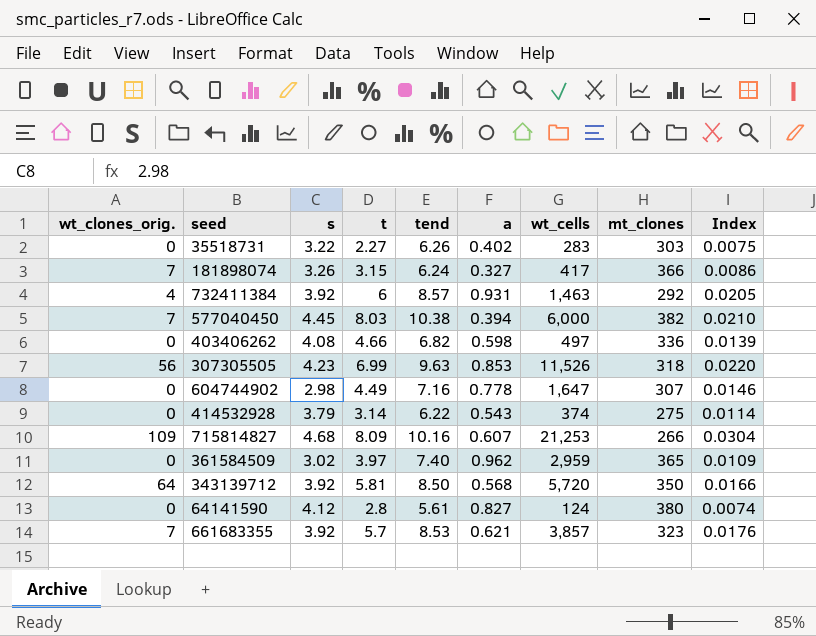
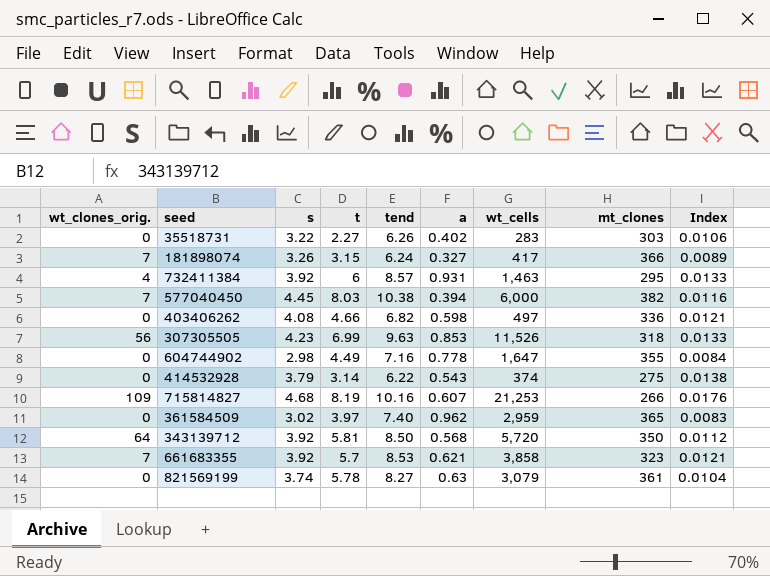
column Index | formula: [t] / [mt_clones] -> [s] / [mt_clones]
row 64141590: 0 | 4.12 | 2.8 | 5.61 | 0.827 | 124 | 380 | 0.0074 -> none
732411384 | mt_clones: 292 -> 295
604744902 | mt_clones: 307 -> 355
715814827 | t: 8.09 -> 8.19
661683355 | wt_cells: 3,857 -> 3,858
row 821569199: none -> 0 | 3.74 | 5.78 | 8.27 | 0.63 | 3,079 | 361 | 0.0104

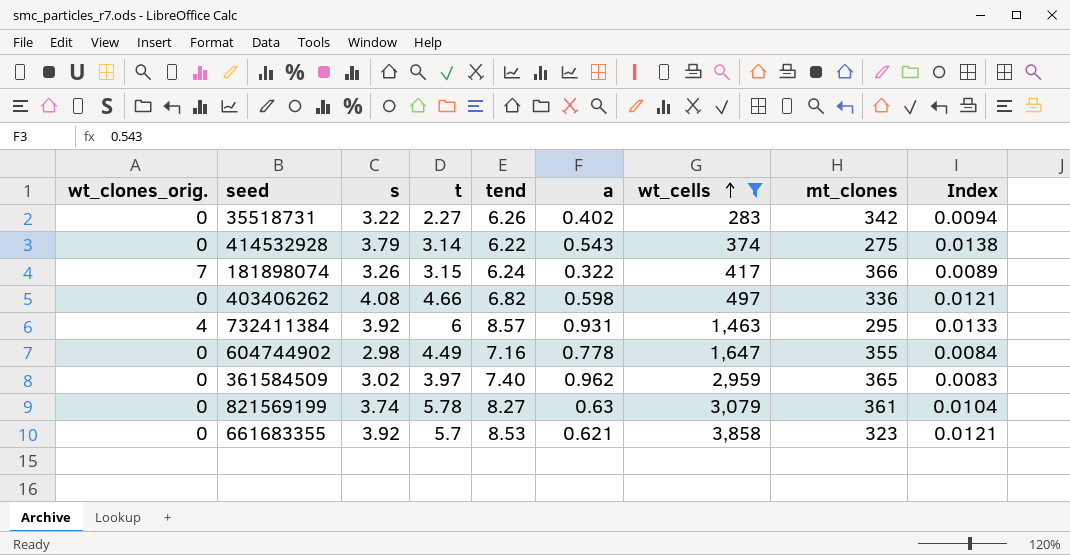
filter: none -> wt_cells <= 3,858
row order: none -> wt_cells ascending
35518731 | mt_clones: 303 -> 342
35518731 | Index: 0.0106 -> 0.0094
181898074 | a: 0.327 -> 0.322
661683355 | wt_clones_orig.: 7 -> 0

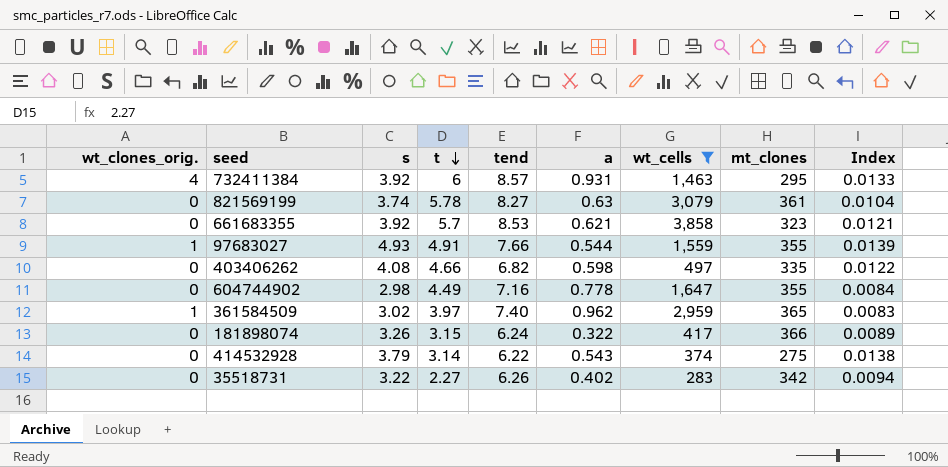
row order: wt_cells ascending -> t descending
row 97683027: none -> 1 | 4.93 | 4.91 | 7.66 | 0.544 | 1,559 | 355 | 0.0139
403406262 | mt_clones: 336 -> 335
403406262 | Index: 0.0121 -> 0.0122
361584509 | wt_clones_orig.: 0 -> 1
181898074 | wt_clones_orig.: 7 -> 0

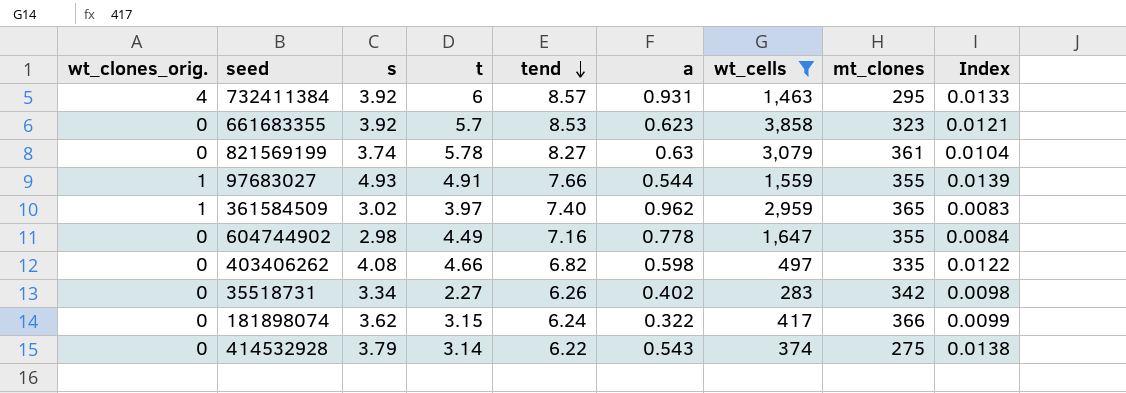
row order: t descending -> tend descending
661683355 | a: 0.621 -> 0.623
35518731 | s: 3.22 -> 3.34
35518731 | Index: 0.0094 -> 0.0098
181898074 | s: 3.26 -> 3.62
181898074 | Index: 0.0089 -> 0.0099

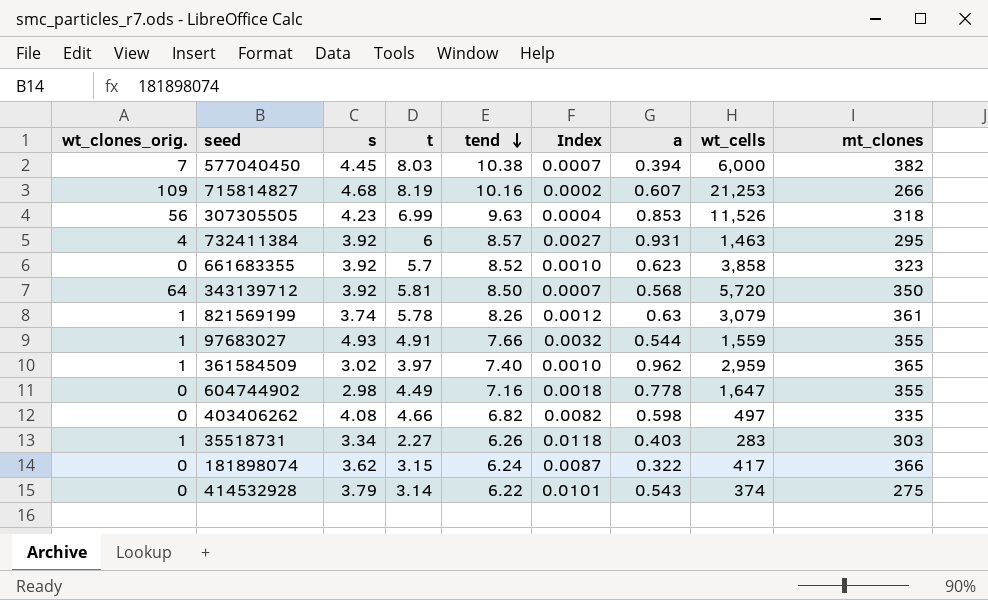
filter: wt_cells <= 3,858 -> none
column Index | formula: [s] / [mt_clones] -> [s] / [wt_cells]
column Index | position: 9 -> 6
661683355 | tend: 8.53 -> 8.52
821569199 | wt_clones_orig.: 0 -> 1
821569199 | tend: 8.27 -> 8.26
35518731 | wt_clones_orig.: 0 -> 1
35518731 | a: 0.402 -> 0.403
35518731 | mt_clones: 342 -> 303

